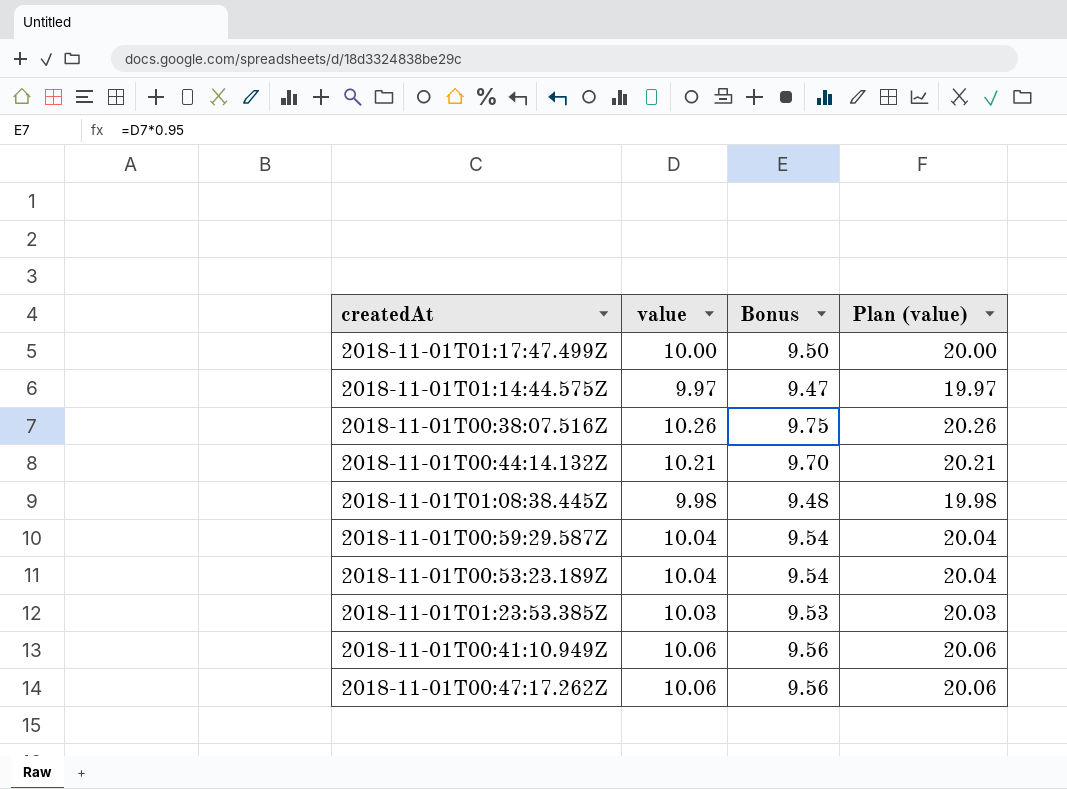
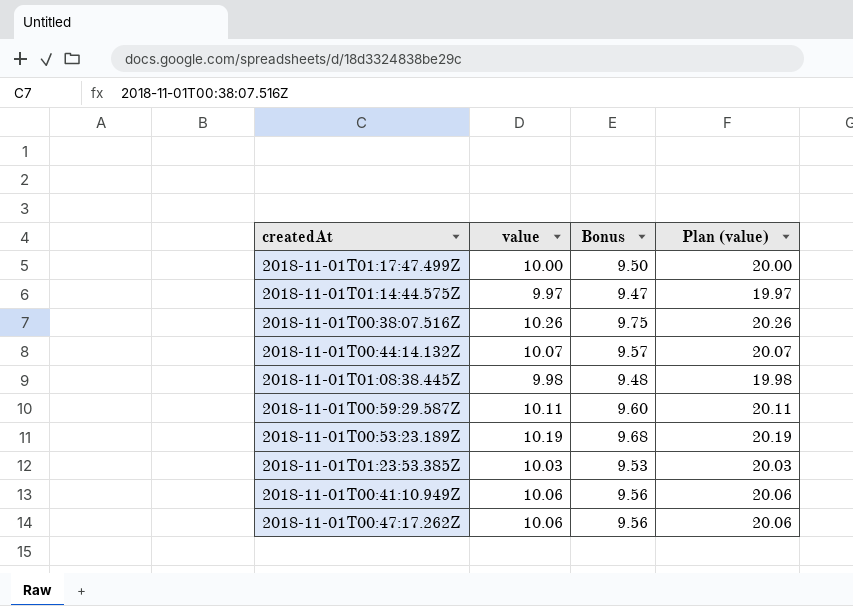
2018-11-01T00:44:14.132Z | value: 10.21 -> 10.07
2018-11-01T00:44:14.132Z | Bonus: 9.70 -> 9.57
2018-11-01T00:44:14.132Z | Plan (value): 20.21 -> 20.07
2018-11-01T00:59:29.587Z | value: 10.04 -> 10.11
2018-11-01T00:59:29.587Z | Bonus: 9.54 -> 9.60
2018-11-01T00:59:29.587Z | Plan (value): 20.04 -> 20.11
2018-11-01T00:53:23.189Z | value: 10.04 -> 10.19
2018-11-01T00:53:23.189Z | Bonus: 9.54 -> 9.68
2018-11-01T00:53:23.189Z | Plan (value): 20.04 -> 20.19

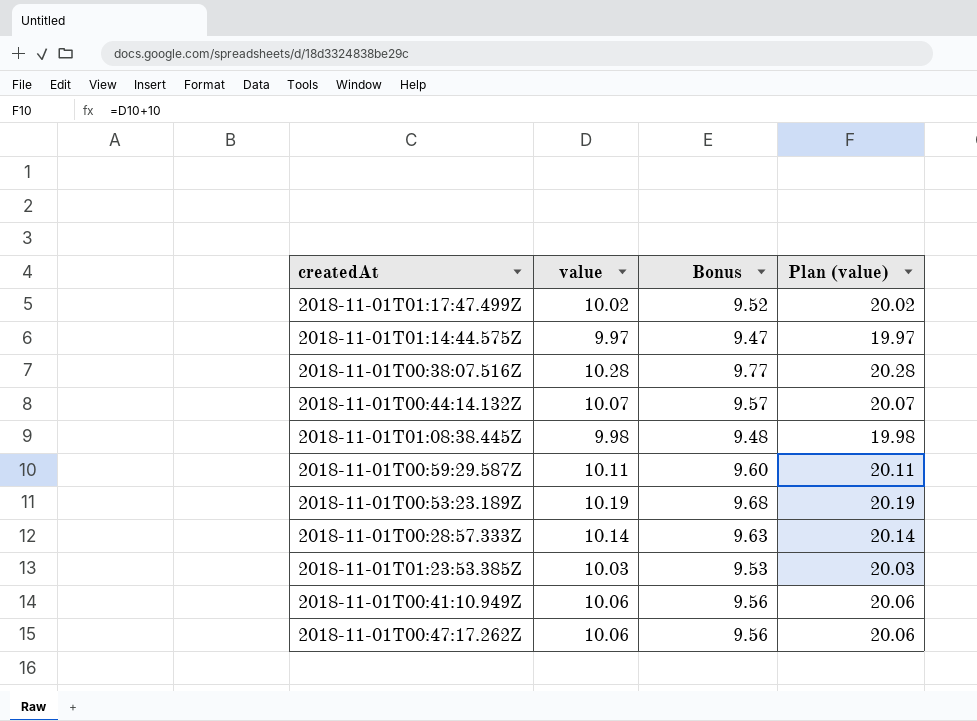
2018-11-01T01:17:47.499Z | value: 10.00 -> 10.02
2018-11-01T01:17:47.499Z | Bonus: 9.50 -> 9.52
2018-11-01T01:17:47.499Z | Plan (value): 20.00 -> 20.02
2018-11-01T00:38:07.516Z | value: 10.26 -> 10.28
2018-11-01T00:38:07.516Z | Bonus: 9.75 -> 9.77
2018-11-01T00:38:07.516Z | Plan (value): 20.26 -> 20.28
row 2018-11-01T00:28:57.333Z: none -> 10.14 | 9.63 | 20.14

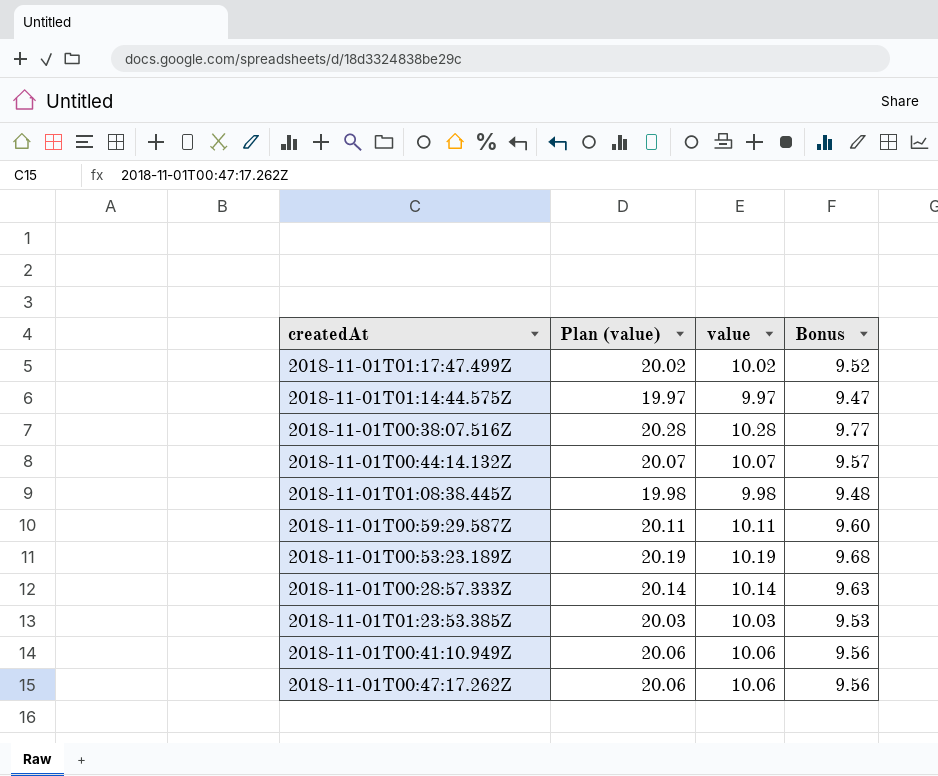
column Plan (value) | position: 4 -> 2

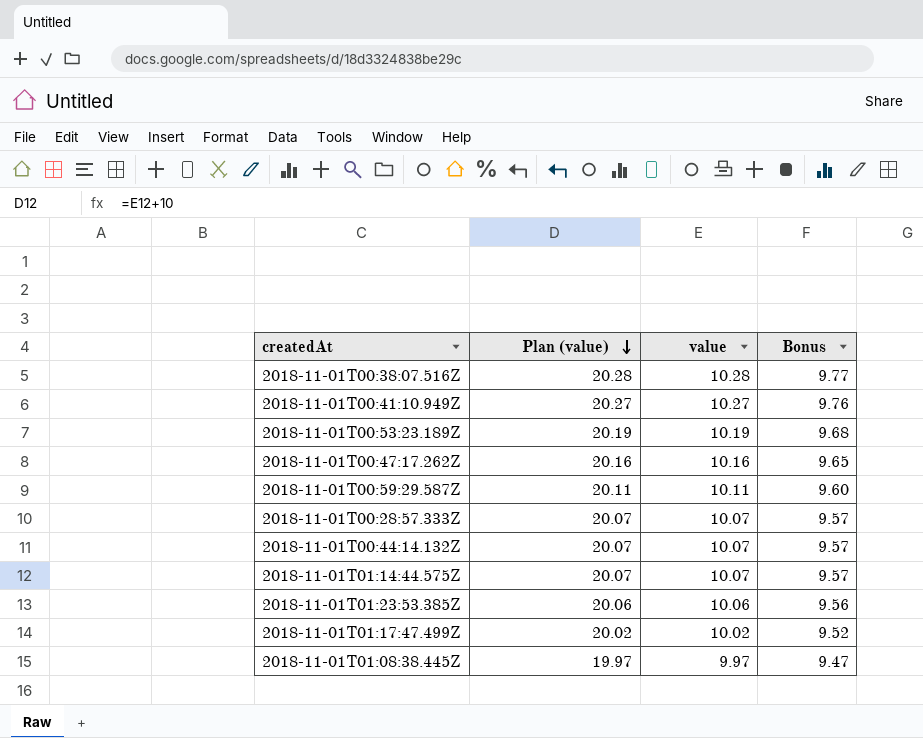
row order: none -> Plan (value) descending
2018-11-01T00:41:10.949Z | Plan (value): 20.06 -> 20.27
2018-11-01T00:41:10.949Z | value: 10.06 -> 10.27
2018-11-01T00:41:10.949Z | Bonus: 9.56 -> 9.76
2018-11-01T00:47:17.262Z | Plan (value): 20.06 -> 20.16
2018-11-01T00:47:17.262Z | value: 10.06 -> 10.16
2018-11-01T00:47:17.262Z | Bonus: 9.56 -> 9.65
2018-11-01T00:28:57.333Z | Plan (value): 20.14 -> 20.07
2018-11-01T00:28:57.333Z | value: 10.14 -> 10.07
2018-11-01T00:28:57.333Z | Bonus: 9.63 -> 9.57
2018-11-01T01:14:44.575Z | Plan (value): 19.97 -> 20.07
2018-11-01T01:14:44.575Z | value: 9.97 -> 10.07
2018-11-01T01:14:44.575Z | Bonus: 9.47 -> 9.57
2018-11-01T01:23:53.385Z | Plan (value): 20.03 -> 20.06
2018-11-01T01:23:53.385Z | value: 10.03 -> 10.06
2018-11-01T01:23:53.385Z | Bonus: 9.53 -> 9.56
2018-11-01T01:08:38.445Z | Plan (value): 19.98 -> 19.97
2018-11-01T01:08:38.445Z | value: 9.98 -> 9.97
2018-11-01T01:08:38.445Z | Bonus: 9.48 -> 9.47

